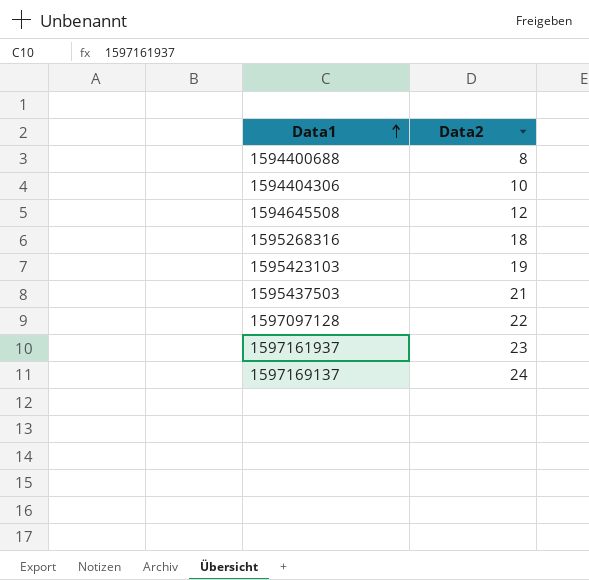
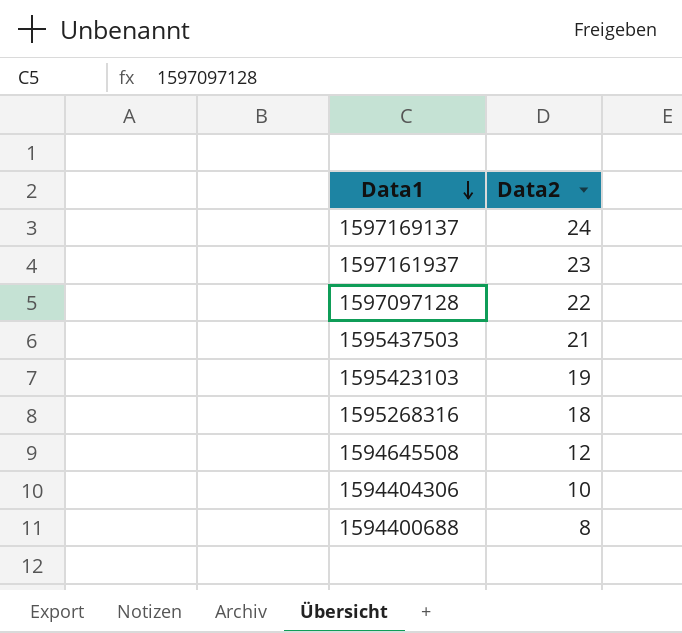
row order: Data1 ascending -> Data1 descending

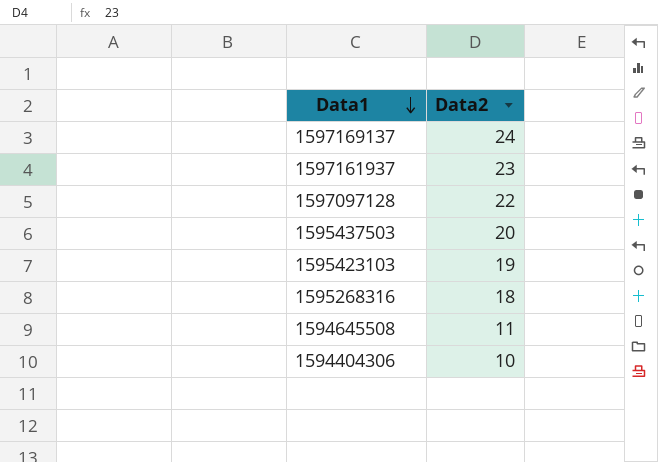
row 1594400688: 8 -> none
1595437503 | Data2: 21 -> 20
1594645508 | Data2: 12 -> 11

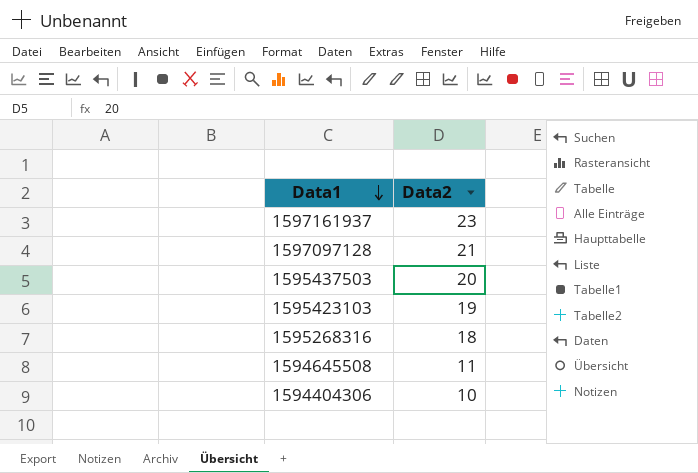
row 1597169137: 24 -> none
1597097128 | Data2: 22 -> 21

